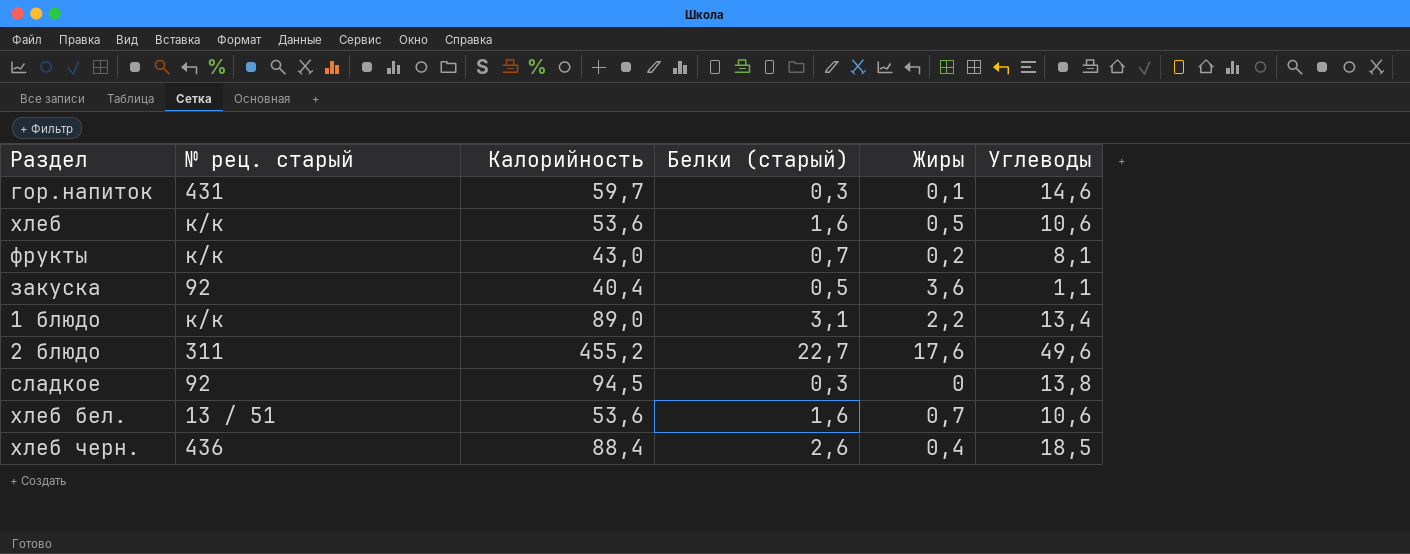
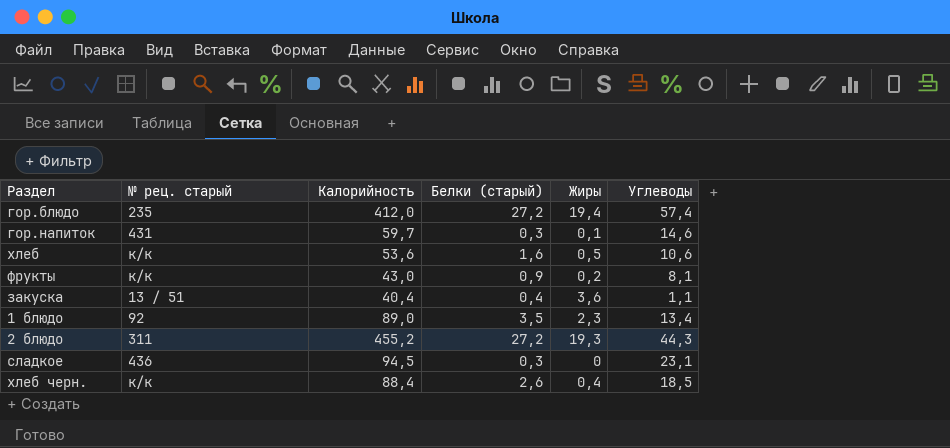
row хлеб бел.: 13 / 51 | 53,6 | 1,6 | 0,7 | 10,6 -> none
row гор.блюдо: none -> 235 | 412,0 | 27,2 | 19,4 | 57,4
фрукты | Белки (старый): 0,7 -> 0,9
закуска | № рец. старый: 92 -> 13 / 51
закуска | Белки (старый): 0,5 -> 0,4
1 блюдо | № рец. старый: к/к -> 92
1 блюдо | Белки (старый): 3,1 -> 3,5
1 блюдо | Жиры: 2,2 -> 2,3
2 блюдо | Белки (старый): 22,7 -> 27,2
2 блюдо | Жиры: 17,6 -> 19,3
2 блюдо | Углеводы: 49,6 -> 44,3
сладкое | № рец. старый: 92 -> 436
сладкое | Углеводы: 13,8 -> 23,1
хлеб черн. | № рец. старый: 436 -> к/к

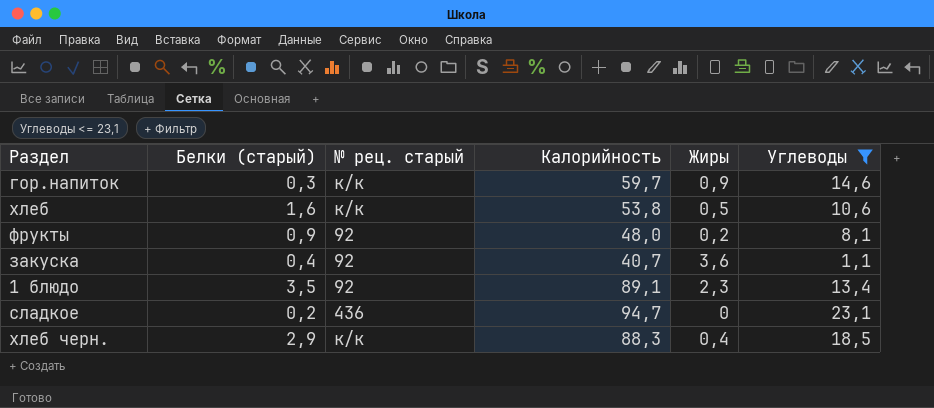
filter: none -> Углеводы <= 23,1
column Белки (старый) | position: 4 -> 2
гор.напиток | № рец. старый: 431 -> к/к
гор.напиток | Жиры: 0,1 -> 0,9
хлеб | Калорийность: 53,6 -> 53,8
фрукты | № рец. старый: к/к -> 92
фрукты | Калорийность: 43,0 -> 48,0
закуска | № рец. старый: 13 / 51 -> 92
закуска | Калорийность: 40,4 -> 40,7
1 блюдо | Калорийность: 89,0 -> 89,1
сладкое | Белки (старый): 0,3 -> 0,2
сладкое | Калорийность: 94,5 -> 94,7
хлеб черн. | Белки (старый): 2,6 -> 2,9
хлеб черн. | Калорийность: 88,4 -> 88,3

